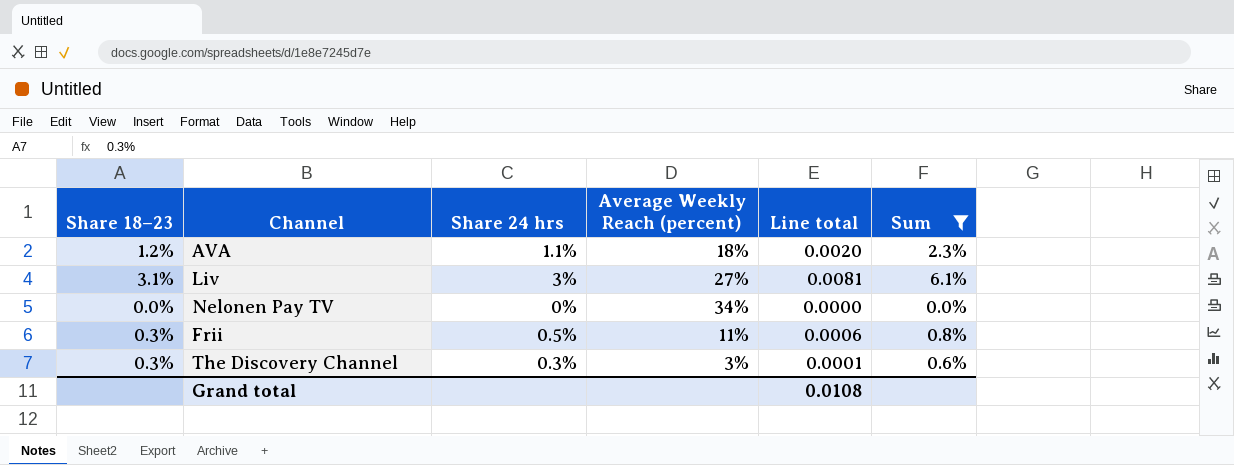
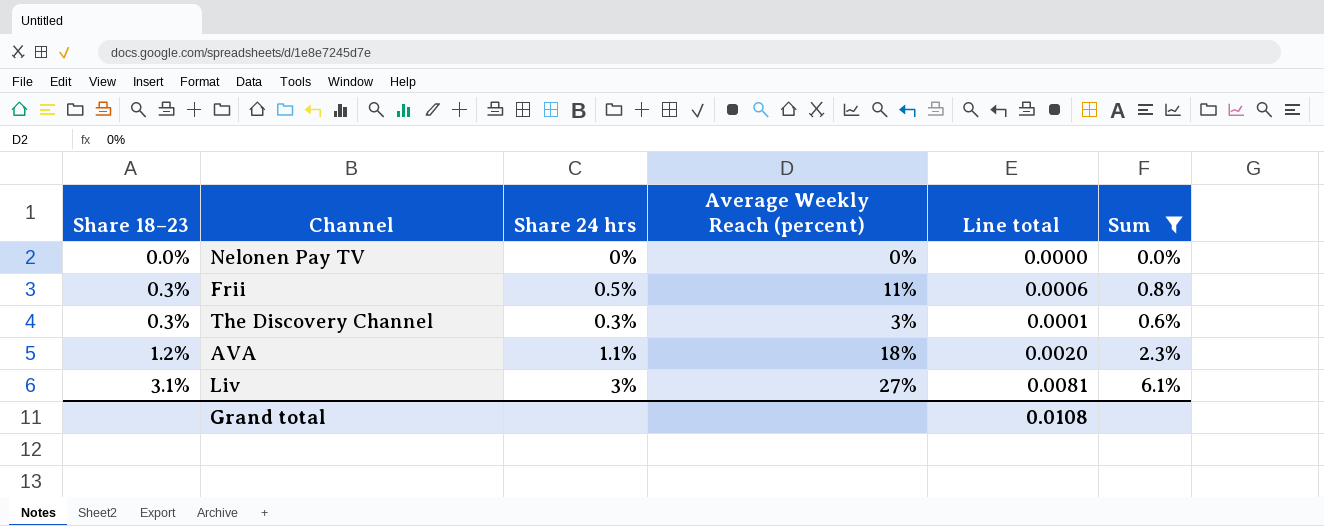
row order: none -> Share 18–23 ascending
Nelonen Pay TV | Average Weekly Reach (percent): 34% -> 0%

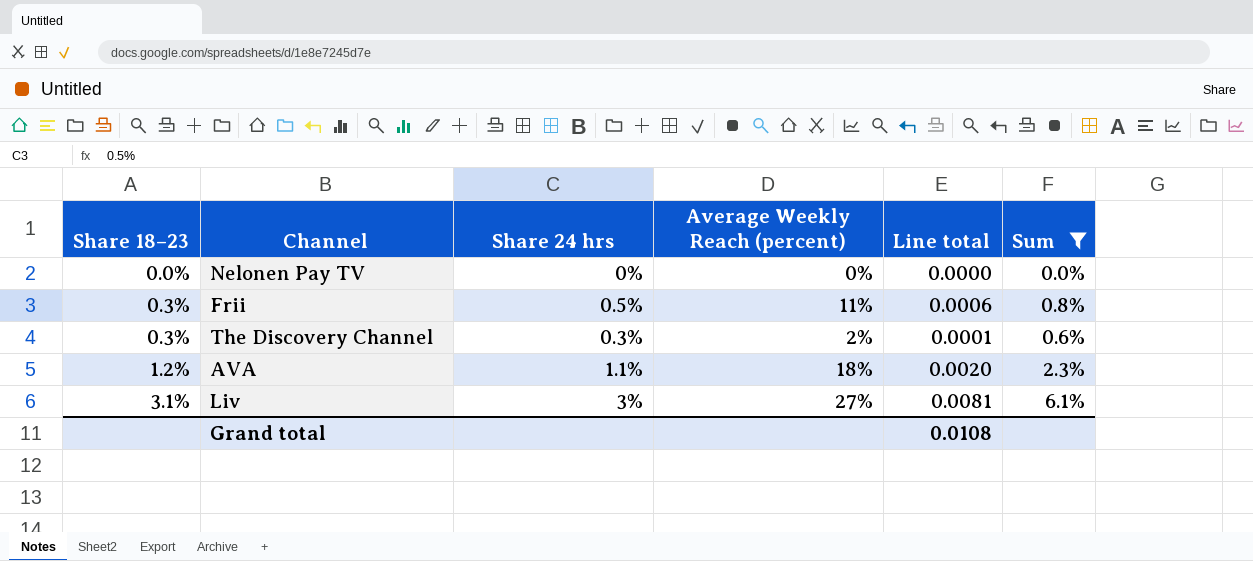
The Discovery Channel | Average Weekly Reach (percent): 3% -> 2%

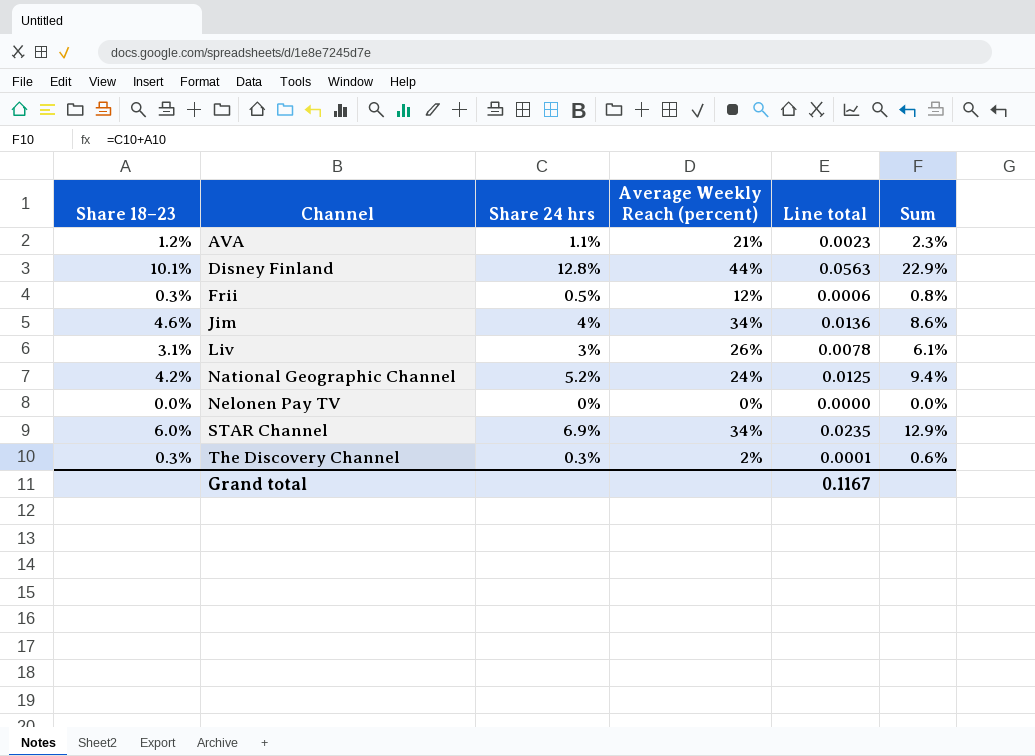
filter: Sum <= 6.1% -> none
row order: Share 18–23 ascending -> Channel ascending
AVA | Average Weekly Reach (percent): 18% -> 21%
AVA | Line total: 0.0020 -> 0.0023
Frii | Average Weekly Reach (percent): 11% -> 12%
Liv | Average Weekly Reach (percent): 27% -> 26%
Liv | Line total: 0.0081 -> 0.0078
Grand total | Line total: 0.0108 -> 0.1167

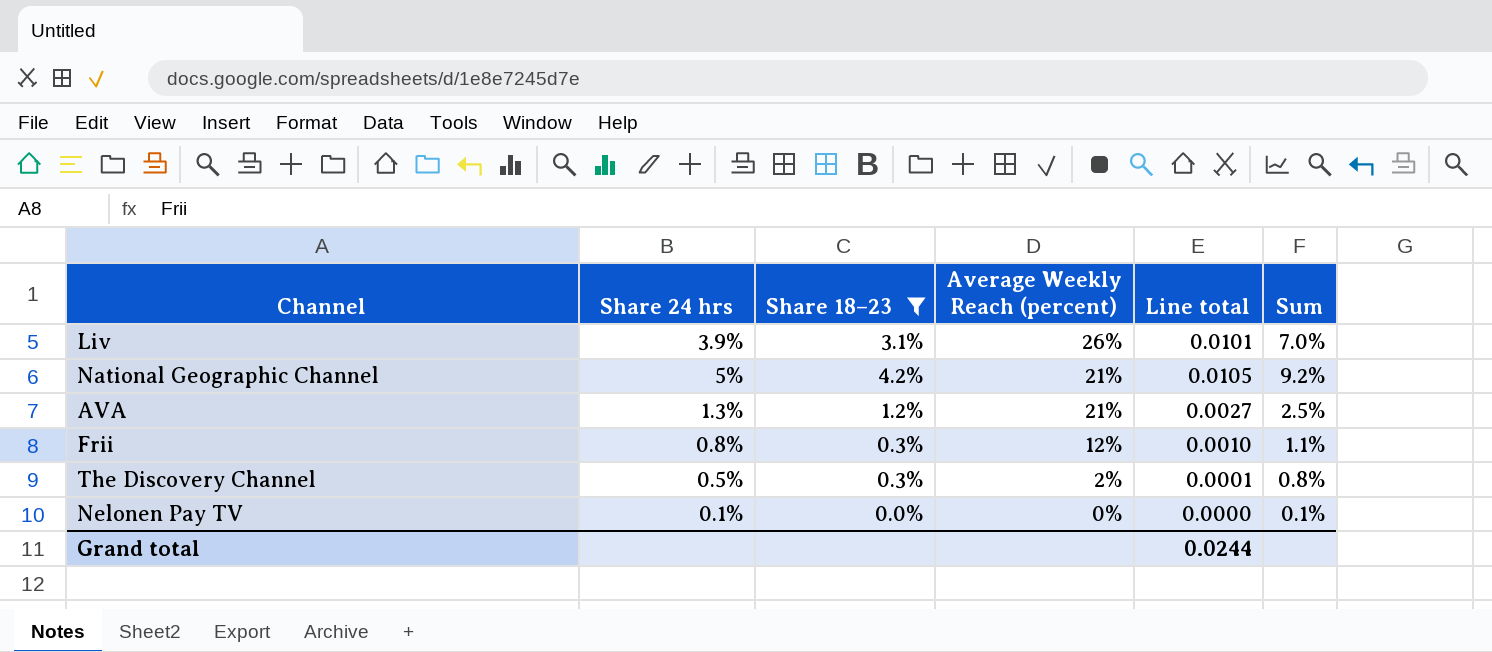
filter: none -> Share 18–23 <= 4.2%
row order: Channel ascending -> Average Weekly Reach (percent) descending
column Share 18–23 | position: 1 -> 3
Liv | Share 24 hrs: 3% -> 3.9%
Liv | Line total: 0.0078 -> 0.0101
Liv | Sum: 6.1% -> 7.0%
National Geographic Channel | Share 24 hrs: 5.2% -> 5%
National Geographic Channel | Average Weekly Reach (percent): 24% -> 21%
National Geographic Channel | Line total: 0.0125 -> 0.0105
National Geographic Channel | Sum: 9.4% -> 9.2%
AVA | Share 24 hrs: 1.1% -> 1.3%
AVA | Line total: 0.0023 -> 0.0027
AVA | Sum: 2.3% -> 2.5%
Frii | Share 24 hrs: 0.5% -> 0.8%
Frii | Line total: 0.0006 -> 0.0010
Frii | Sum: 0.8% -> 1.1%
The Discovery Channel | Share 24 hrs: 0.3% -> 0.5%
The Discovery Channel | Sum: 0.6% -> 0.8%
Nelonen Pay TV | Share 24 hrs: 0% -> 0.1%
Nelonen Pay TV | Sum: 0.0% -> 0.1%
Grand total | Line total: 0.1167 -> 0.0244

